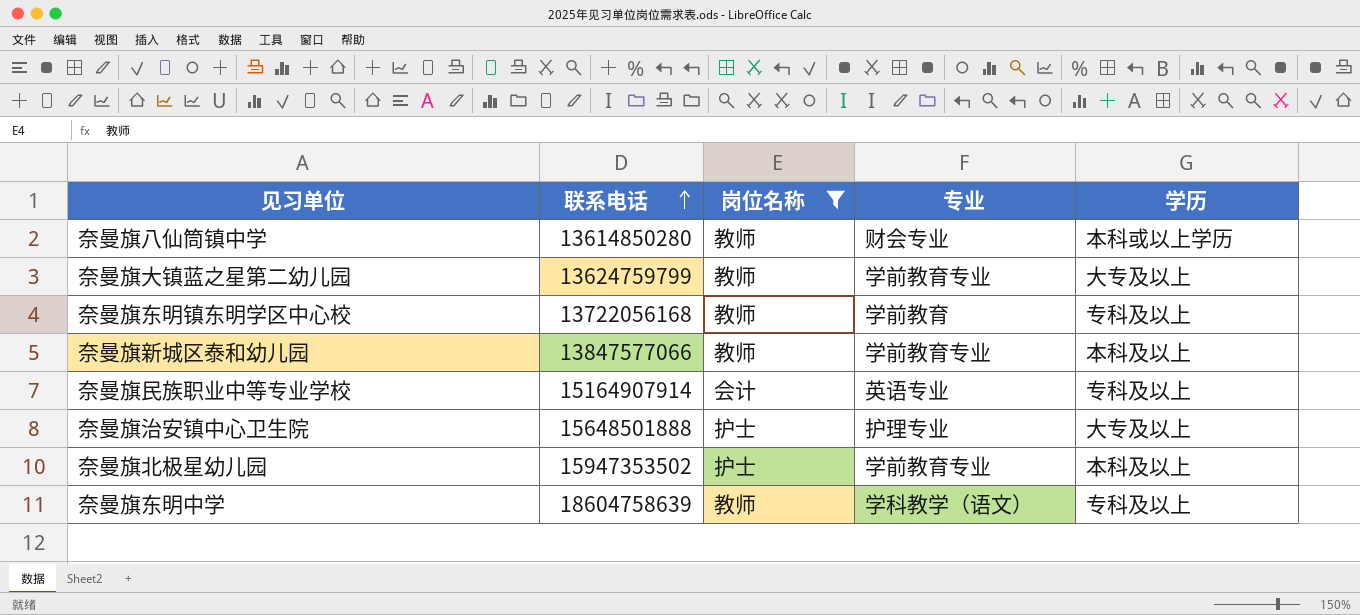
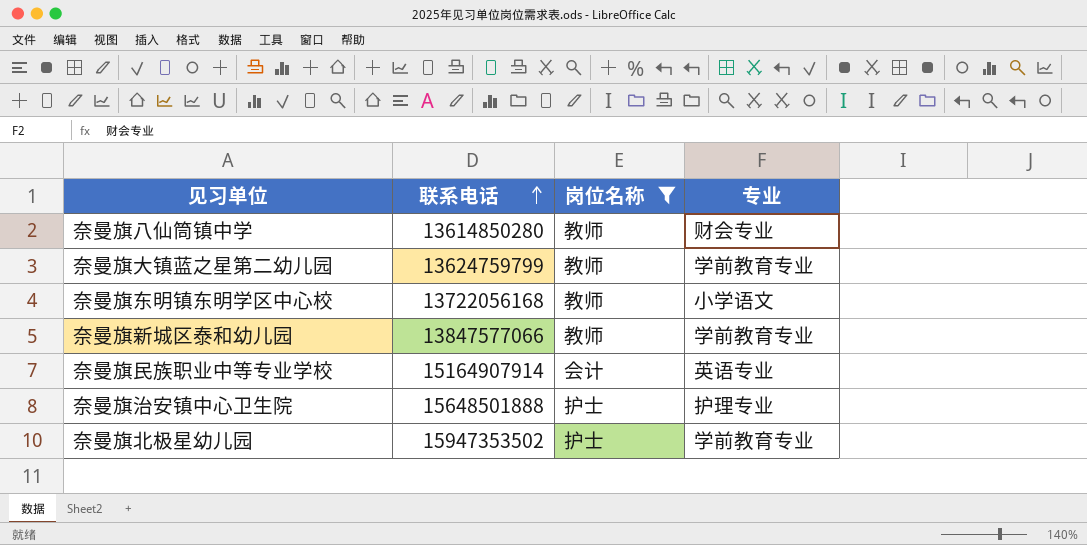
column 学历 | position: 5 -> none
row 奈曼旗东明中学: 18604758639 | 教师 | 学科教学（语文） | 专科及以上 -> none
奈曼旗东明镇东明学区中心校 | 专业: 学前教育 -> 小学语文

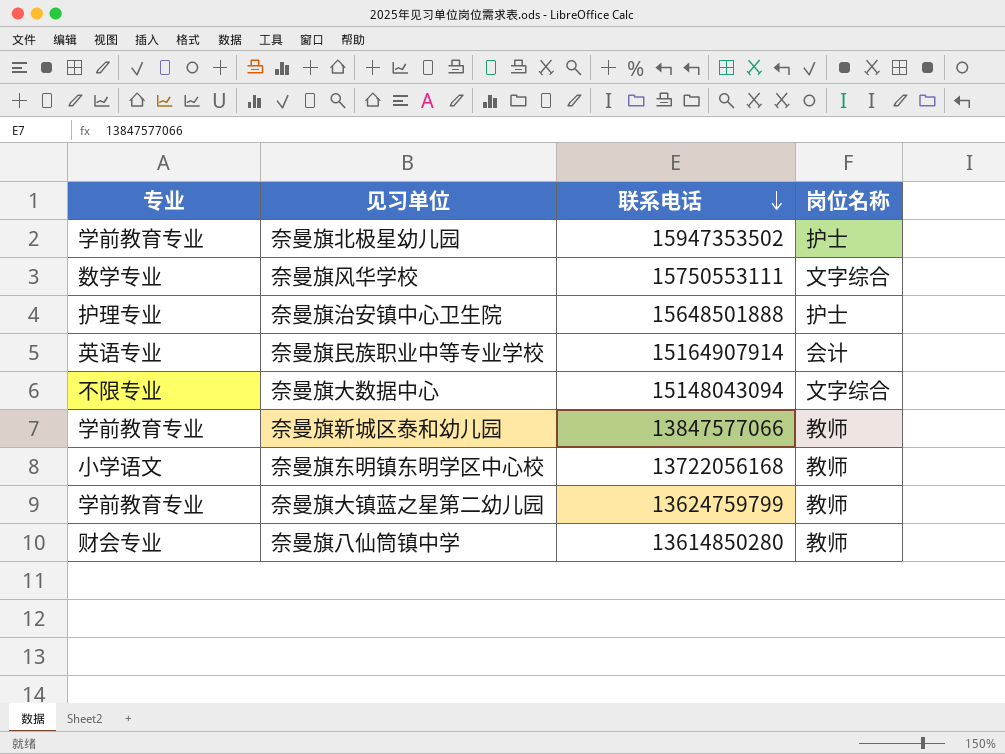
filter: 岗位名称 != 文字综合 -> none
row order: 联系电话 ascending -> 联系电话 descending
column 专业 | position: 4 -> 1

